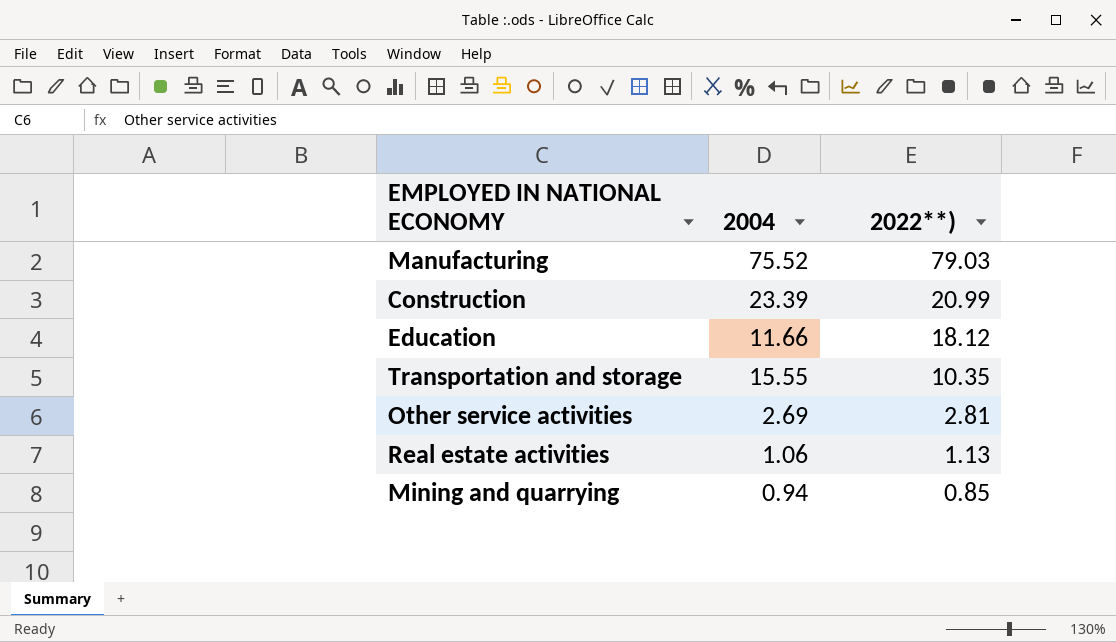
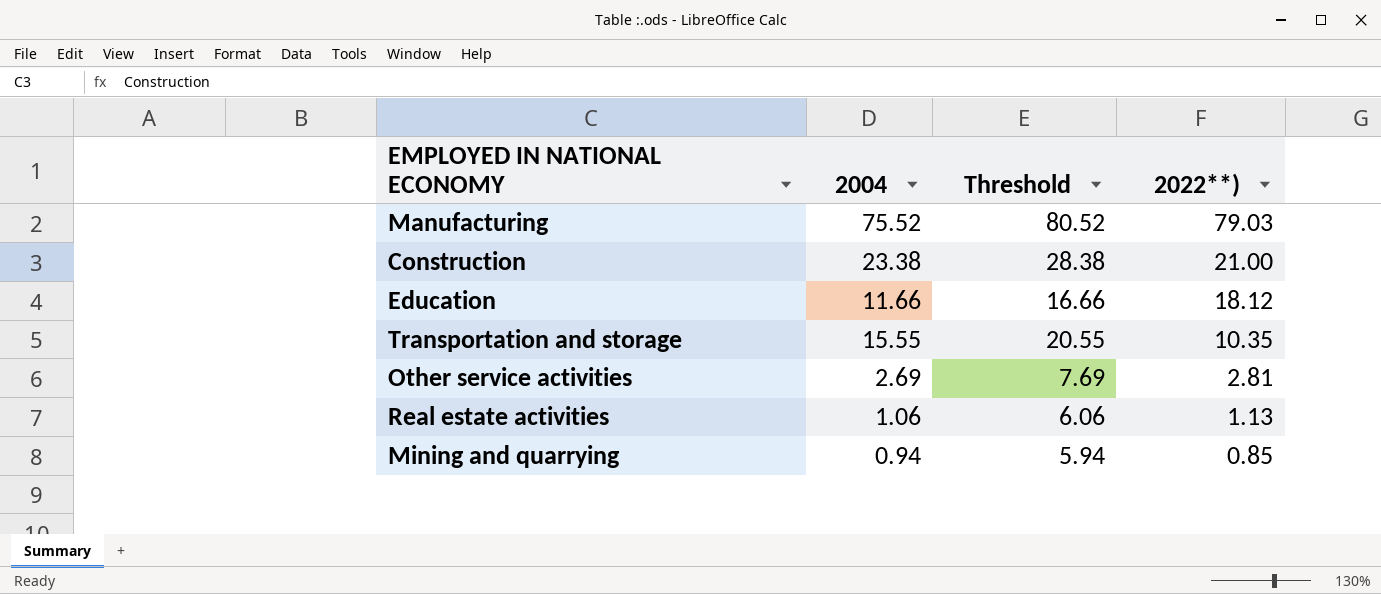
column Threshold | formula: none -> [2004] + 5
Construction | 2004: 23.39 -> 23.38
Construction | 2022**): 20.99 -> 21.00

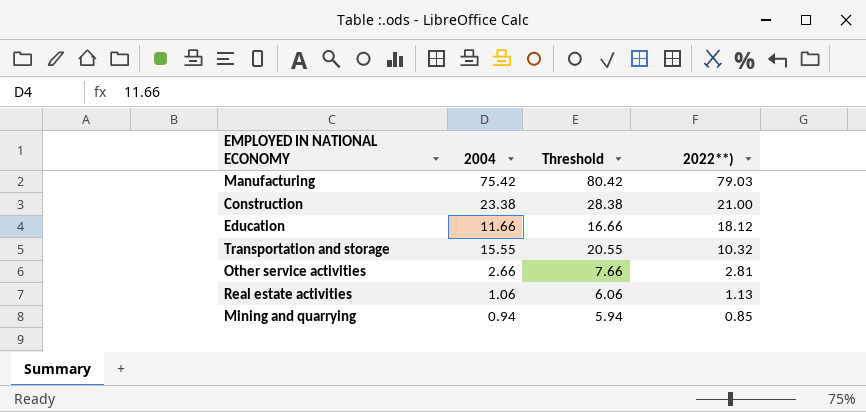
Manufacturing | 2004: 75.52 -> 75.42
Manufacturing | Threshold: 80.52 -> 80.42
Transportation and storage | 2022**): 10.35 -> 10.32
Other service activities | 2004: 2.69 -> 2.66
Other service activities | Threshold: 7.69 -> 7.66

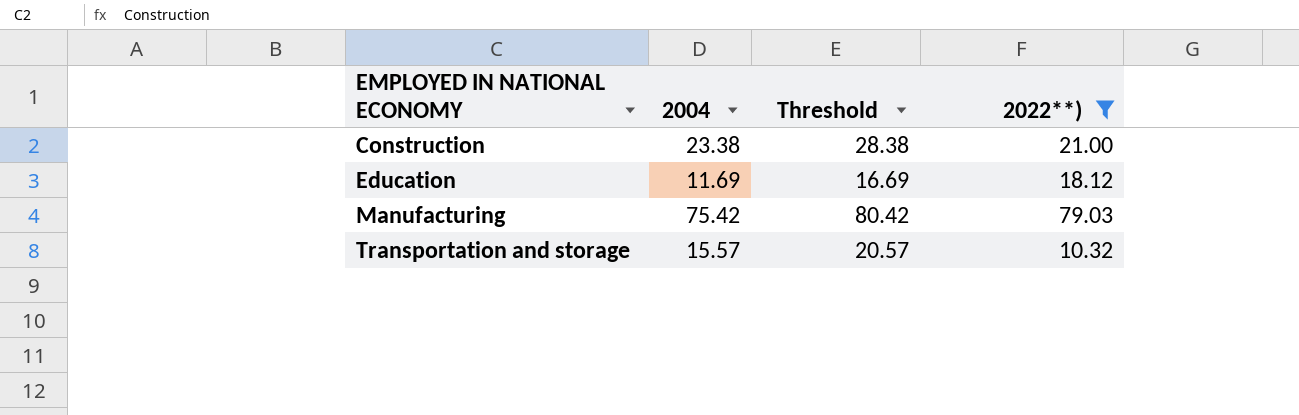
filter: none -> 2022**) >= 10.32
row order: 2022**) descending -> EMPLOYED IN NATIONAL ECONOMY ascending
Education | 2004: 11.66 -> 11.69
Education | Threshold: 16.66 -> 16.69
Transportation and storage | 2004: 15.55 -> 15.57
Transportation and storage | Threshold: 20.55 -> 20.57

